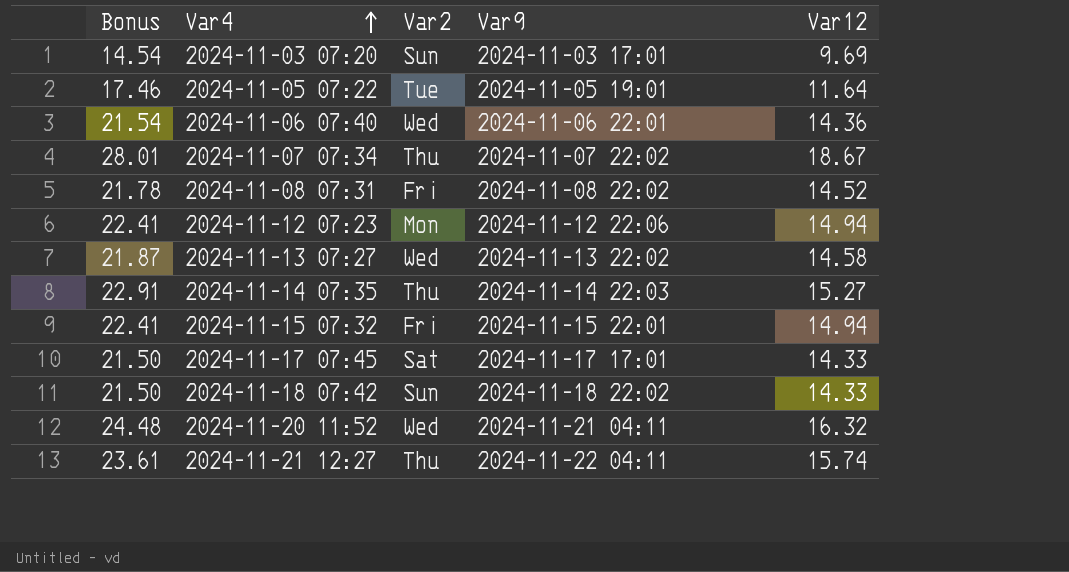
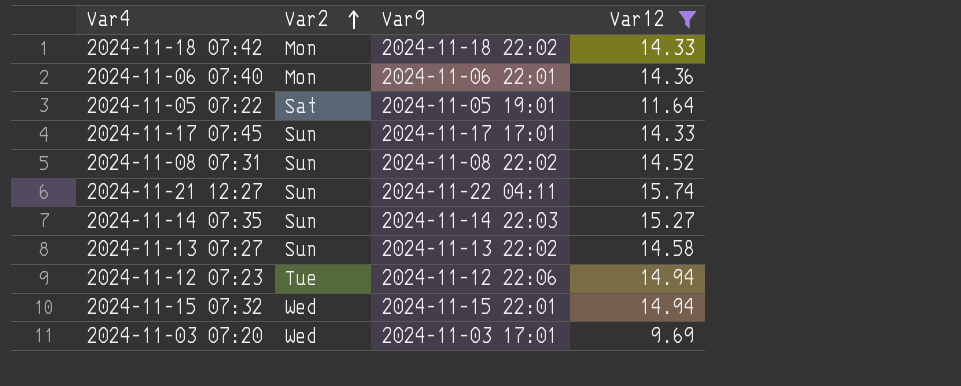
filter: none -> Var12 <= 15.74
row order: Var4 ascending -> Var2 ascending
column Bonus | formula: [Var12] * 1.5 -> none
2024-11-18 07:42 | Var2: Sun -> Mon
2024-11-06 07:40 | Var2: Wed -> Mon
2024-11-05 07:22 | Var2: Tue -> Sat
2024-11-17 07:45 | Var2: Sat -> Sun
2024-11-08 07:31 | Var2: Fri -> Sun
2024-11-21 12:27 | Var2: Thu -> Sun
2024-11-14 07:35 | Var2: Thu -> Sun
2024-11-13 07:27 | Var2: Wed -> Sun
2024-11-12 07:23 | Var2: Mon -> Tue
2024-11-15 07:32 | Var2: Fri -> Wed
2024-11-03 07:20 | Var2: Sun -> Wed

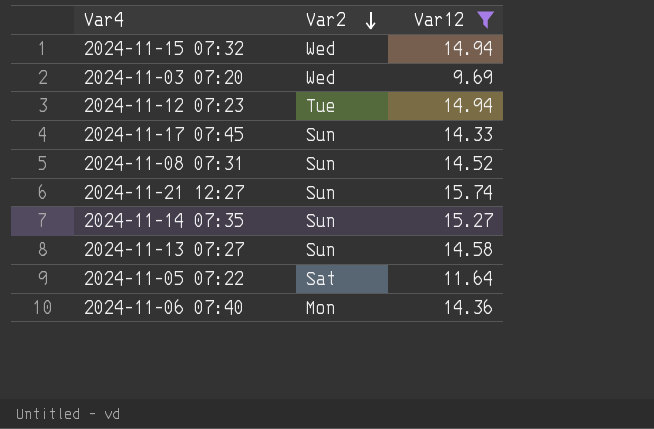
row order: Var2 ascending -> Var2 descending
column Var9 | position: 3 -> none
row 2024-11-18 07:42: Mon | 2024-11-18 22:02 | 14.33 -> none

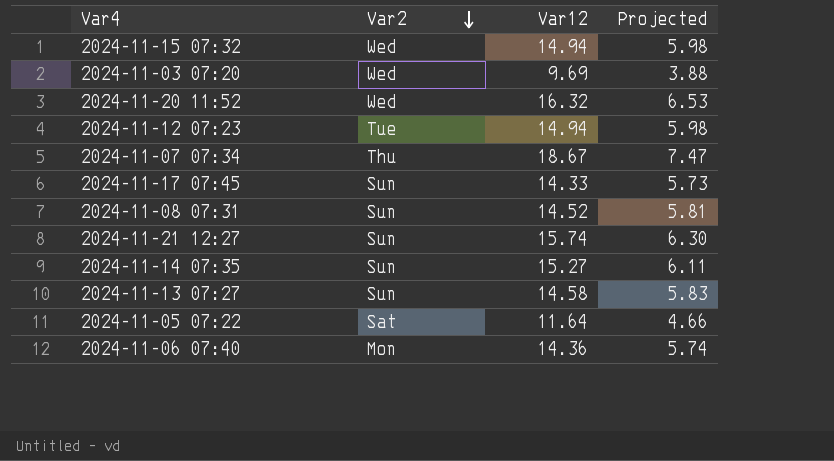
filter: Var12 <= 15.74 -> none
column Projected | formula: none -> [Var12] * 0.4

